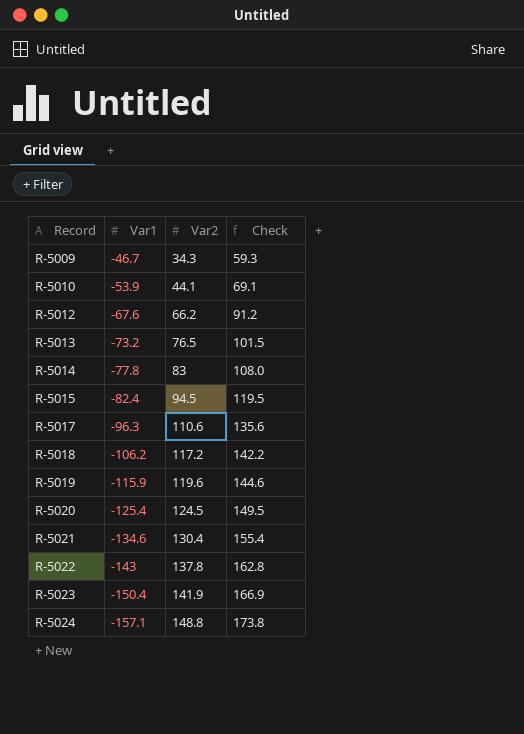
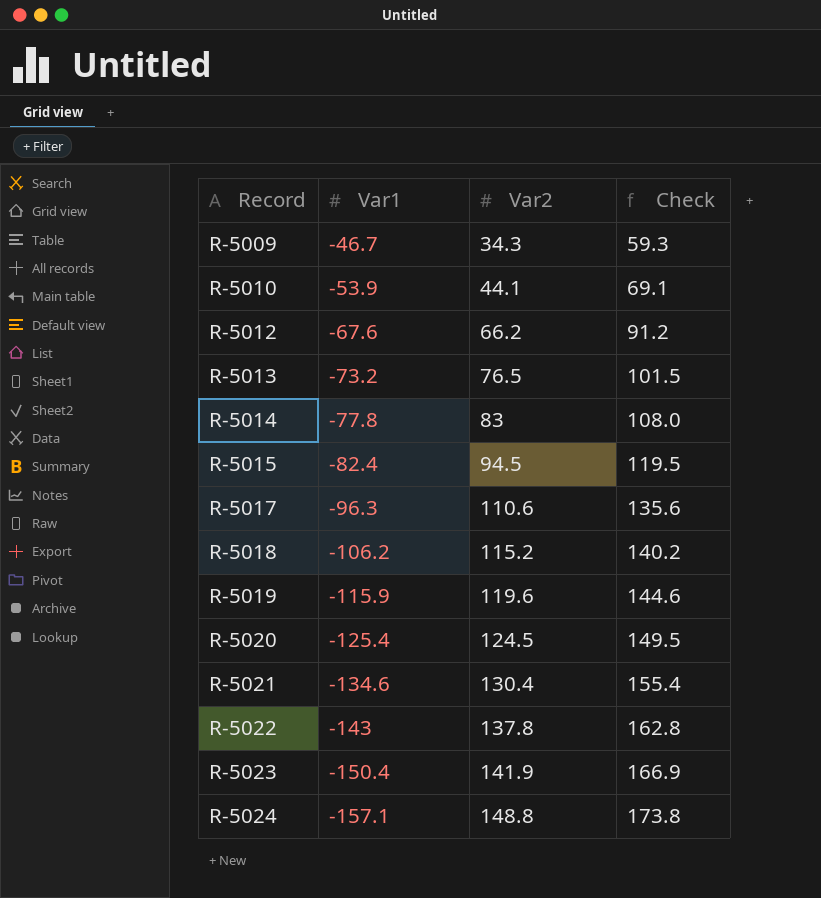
R-5018 | Var2: 117.2 -> 115.2
R-5018 | Check: 142.2 -> 140.2

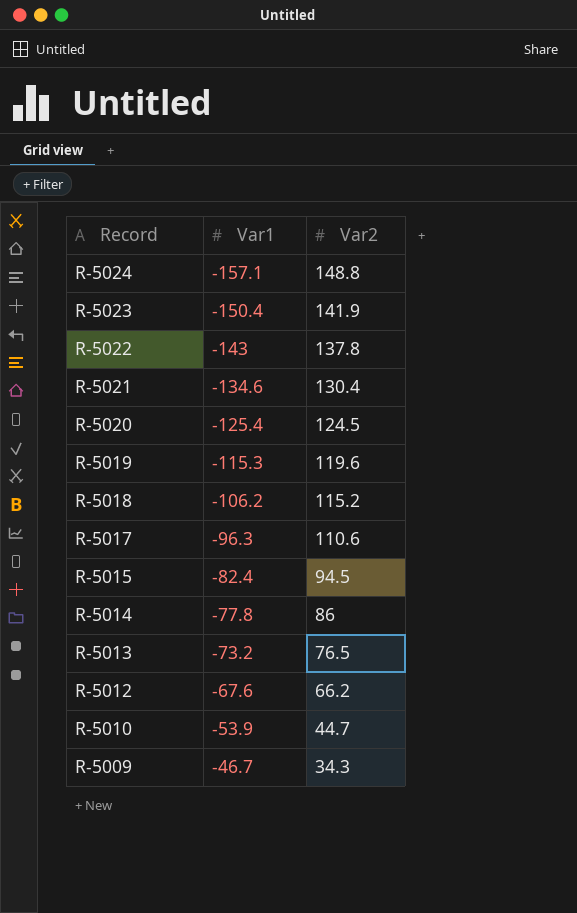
row order: Record ascending -> Record descending
column Check | formula: [Var2] + 25 -> none
R-5019 | Var1: -115.9 -> -115.3
R-5014 | Var2: 83 -> 86
R-5010 | Var2: 44.1 -> 44.7

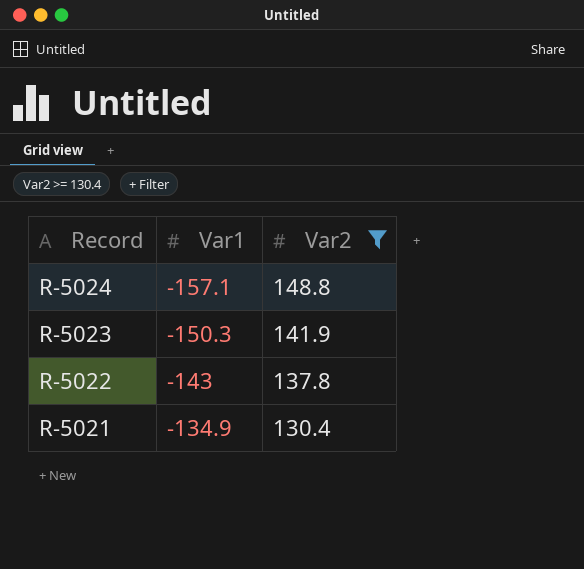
filter: none -> Var2 >= 130.4
R-5023 | Var1: -150.4 -> -150.3
R-5021 | Var1: -134.6 -> -134.9

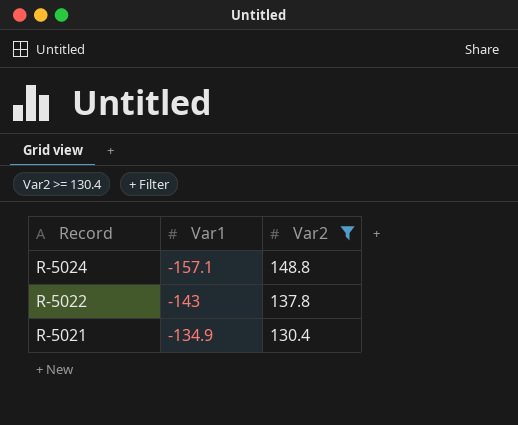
row R-5023: -150.3 | 141.9 -> none

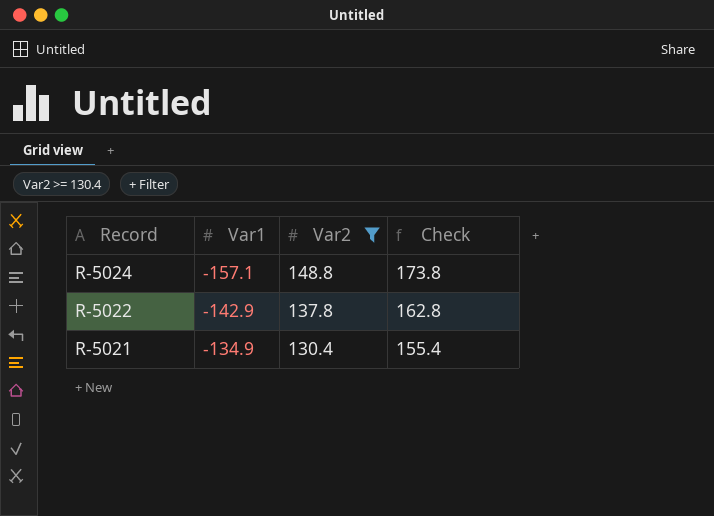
column Check | formula: none -> [Var2] + 25
R-5022 | Var1: -143 -> -142.9

